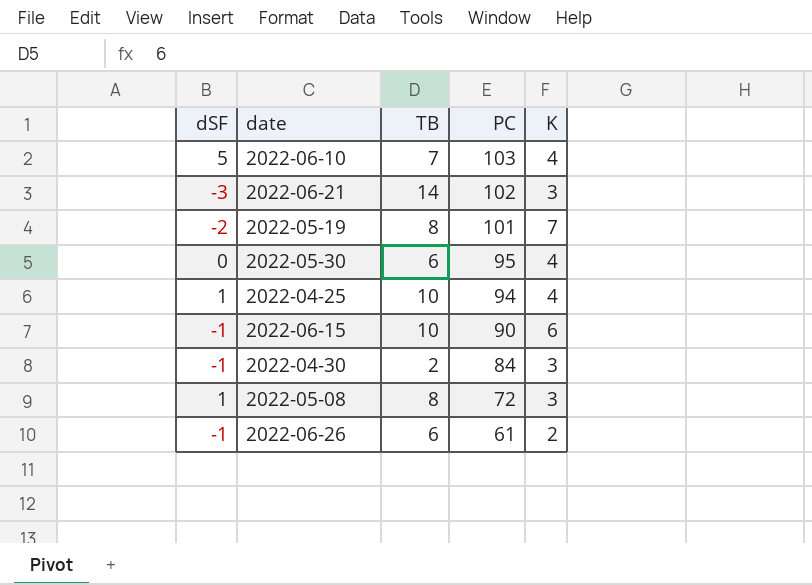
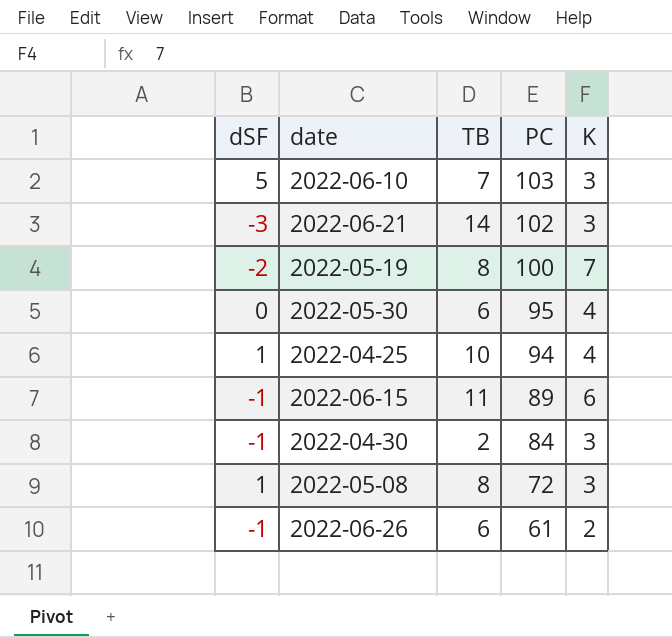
2022-06-10 | K: 4 -> 3
2022-05-19 | PC: 101 -> 100
2022-06-15 | TB: 10 -> 11
2022-06-15 | PC: 90 -> 89

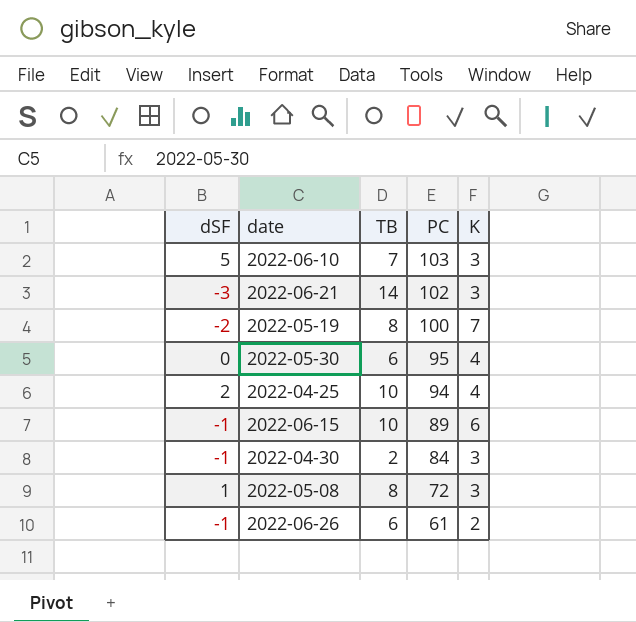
2022-04-25 | dSF: 1 -> 2
2022-06-15 | TB: 11 -> 10

